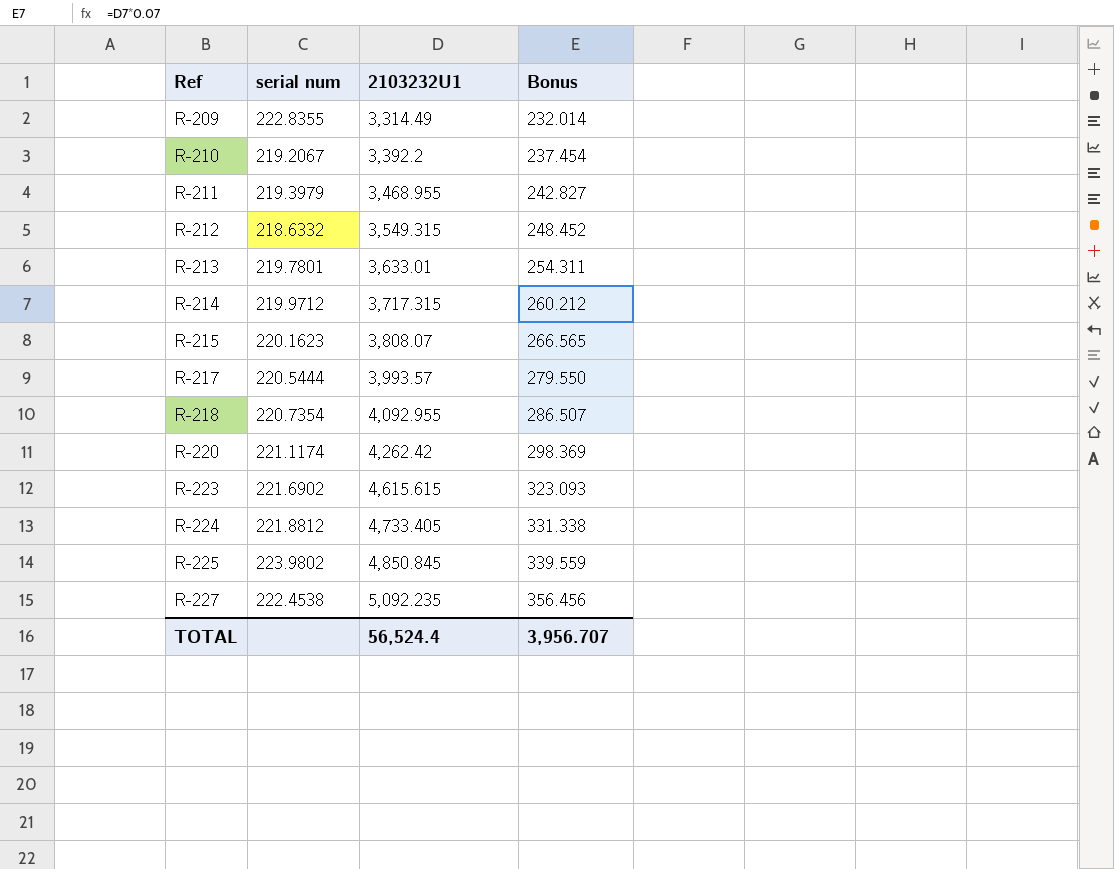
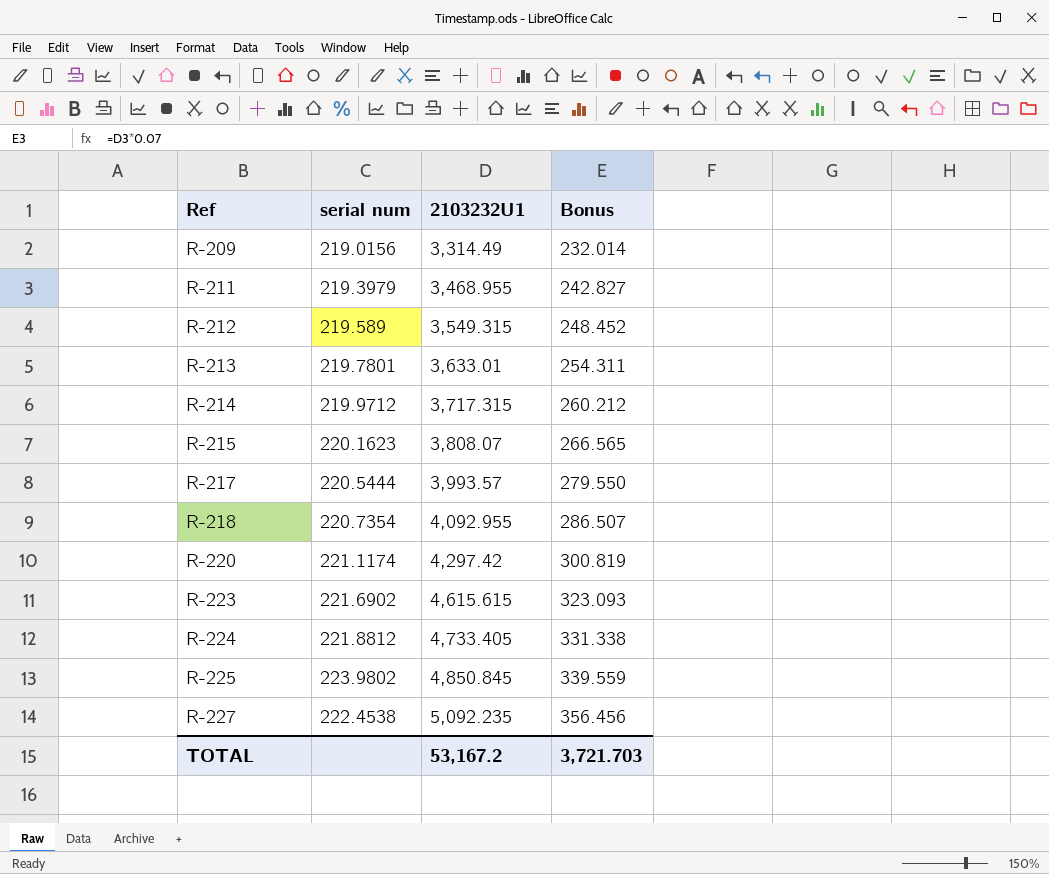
row R-210: 219.2067 | 3,392.2 | 237.454 -> none
R-209 | serial num: 222.8355 -> 219.0156
R-212 | serial num: 218.6332 -> 219.589
R-220 | 2103232U1: 4,262.42 -> 4,297.42
R-220 | Bonus: 298.369 -> 300.819
TOTAL | 2103232U1: 56,524.4 -> 53,167.2
TOTAL | Bonus: 3,956.707 -> 3,721.703

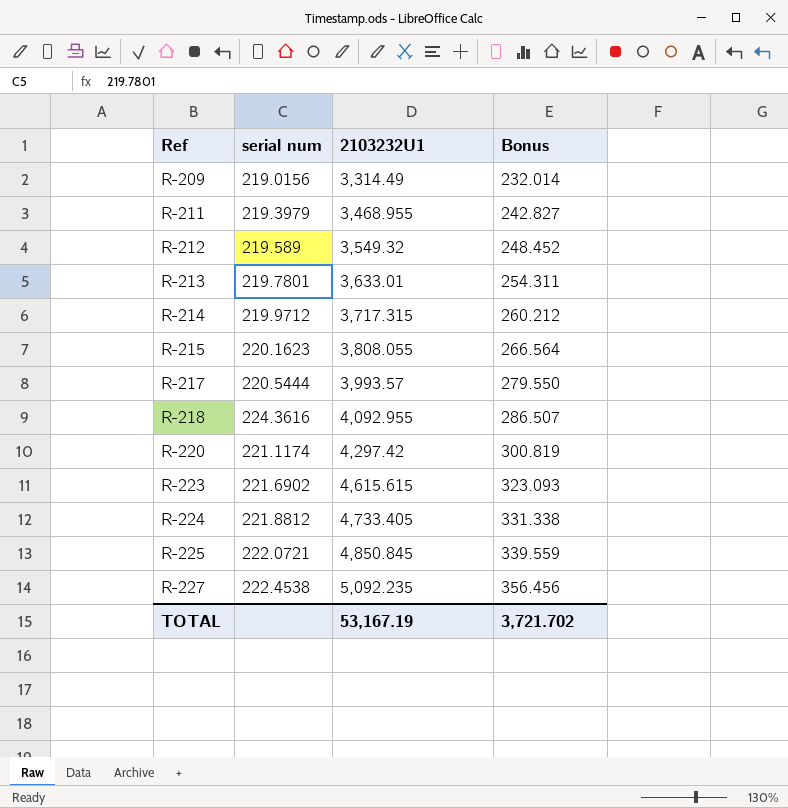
R-212 | 2103232U1: 3,549.315 -> 3,549.32
R-215 | 2103232U1: 3,808.07 -> 3,808.055
R-215 | Bonus: 266.565 -> 266.564
R-218 | serial num: 220.7354 -> 224.3616
R-225 | serial num: 223.9802 -> 222.0721
TOTAL | 2103232U1: 53,167.2 -> 53,167.19
TOTAL | Bonus: 3,721.703 -> 3,721.702

